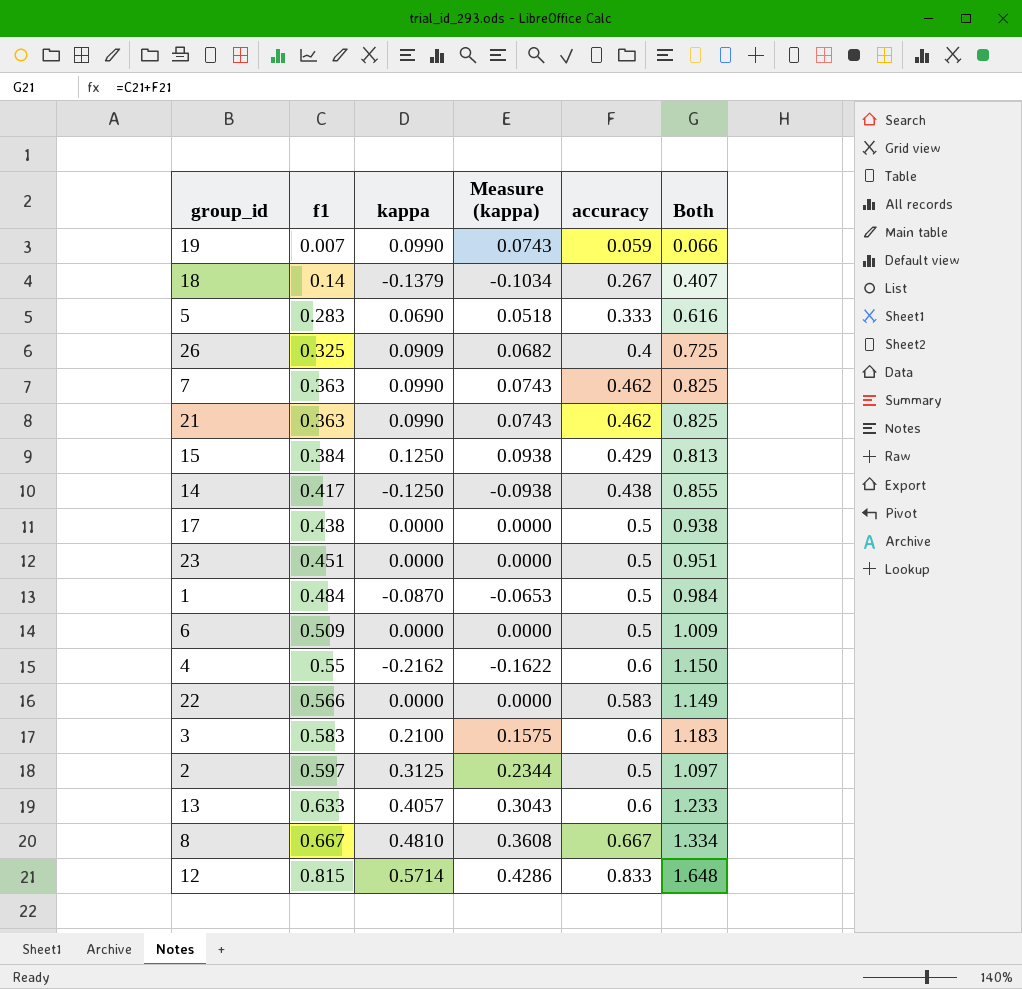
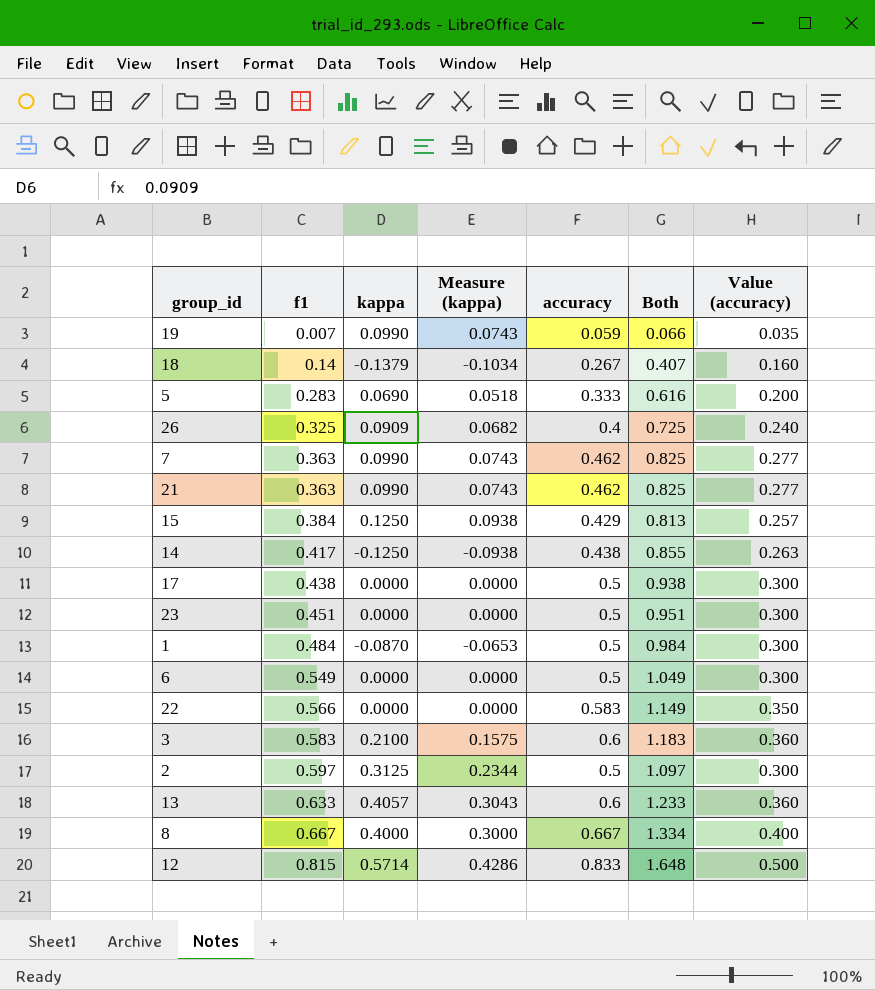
column Value (accuracy) | formula: none -> [accuracy] * 0.6
row 4: 0.55 | -0.2162 | -0.1622 | 0.6 | 1.150 -> none
6 | f1: 0.509 -> 0.549
6 | Both: 1.009 -> 1.049
8 | kappa: 0.4810 -> 0.4000
8 | Measure (kappa): 0.3608 -> 0.3000

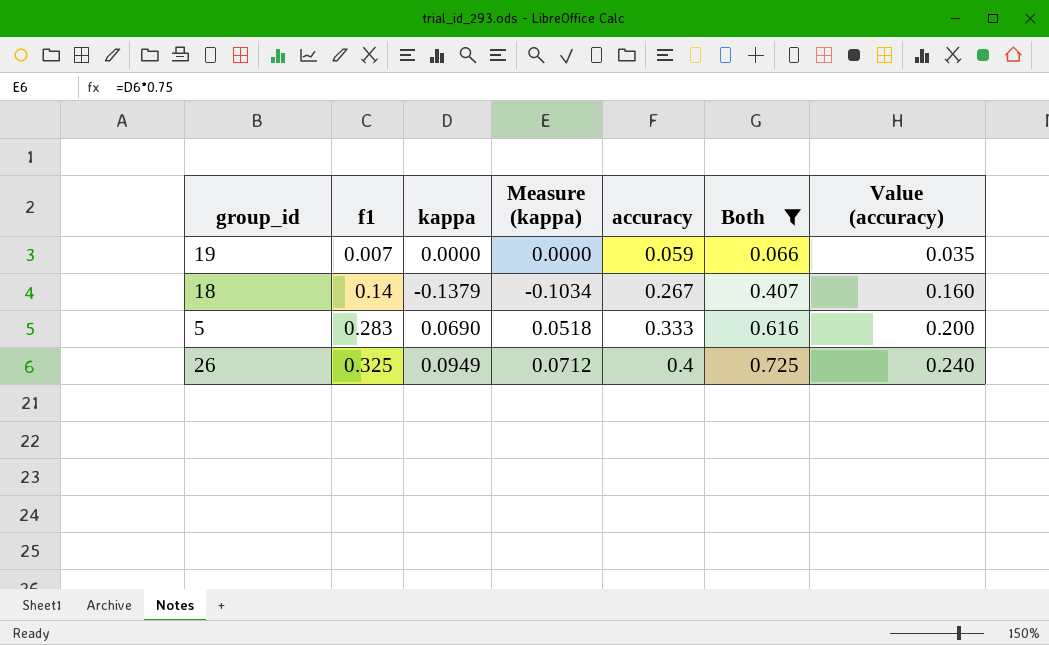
filter: none -> Both <= 0.725
19 | kappa: 0.0990 -> 0.0000
19 | Measure (kappa): 0.0743 -> 0.0000
26 | kappa: 0.0909 -> 0.0949
26 | Measure (kappa): 0.0682 -> 0.0712

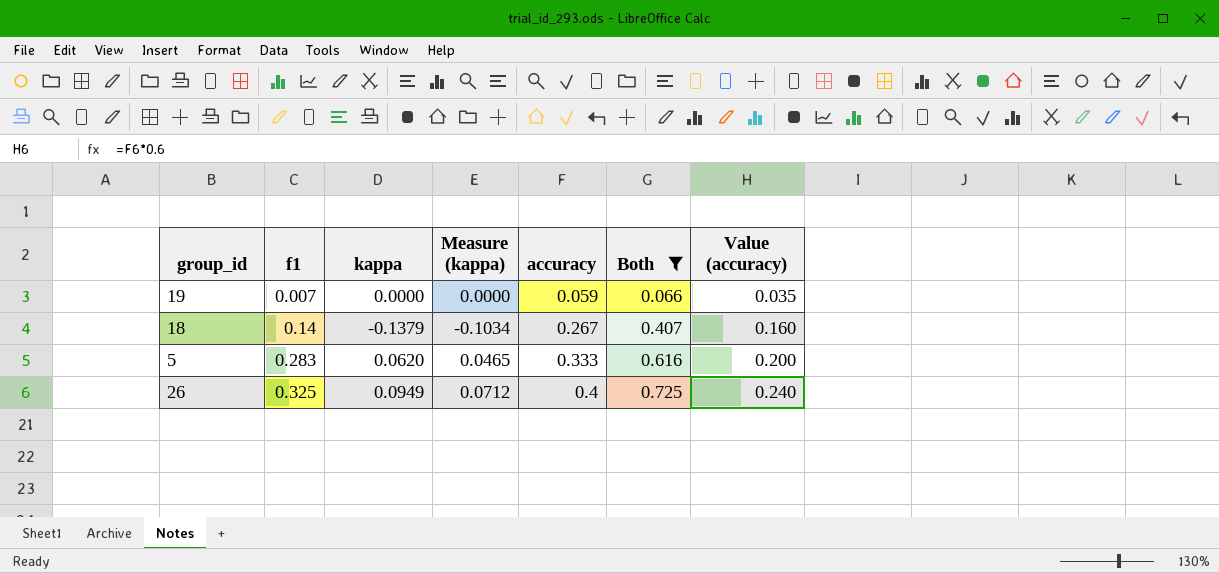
5 | kappa: 0.0690 -> 0.0620
5 | Measure (kappa): 0.0518 -> 0.0465

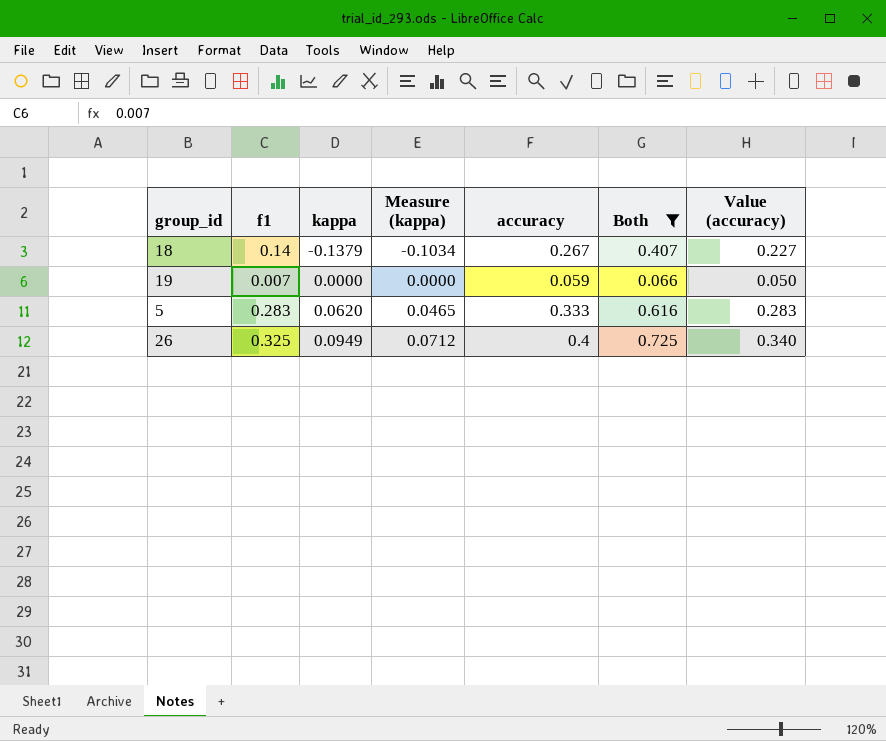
row order: f1 ascending -> kappa ascending
column Value (accuracy) | formula: [accuracy] * 0.6 -> [accuracy] * 0.85

